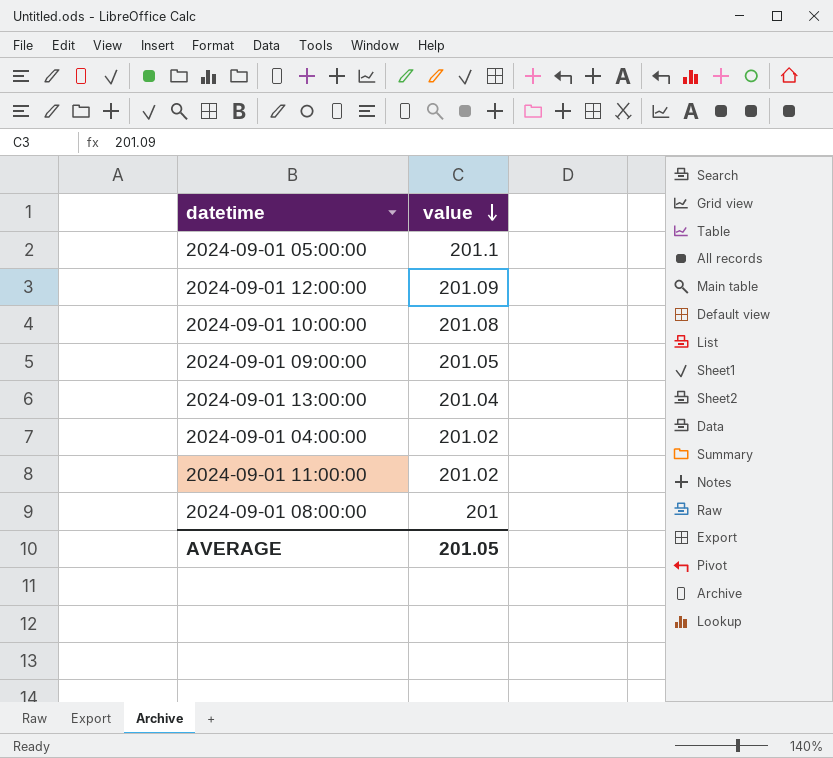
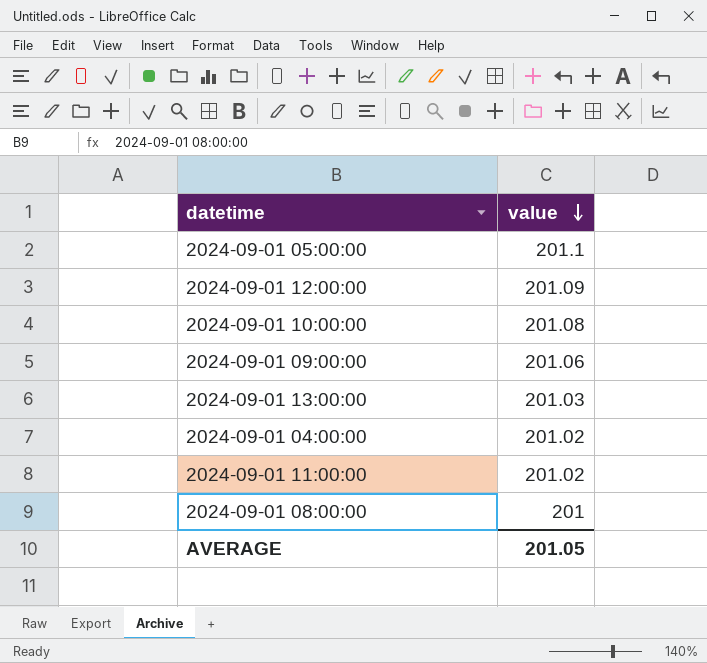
2024-09-01 09:00:00 | value: 201.05 -> 201.06
2024-09-01 13:00:00 | value: 201.04 -> 201.03

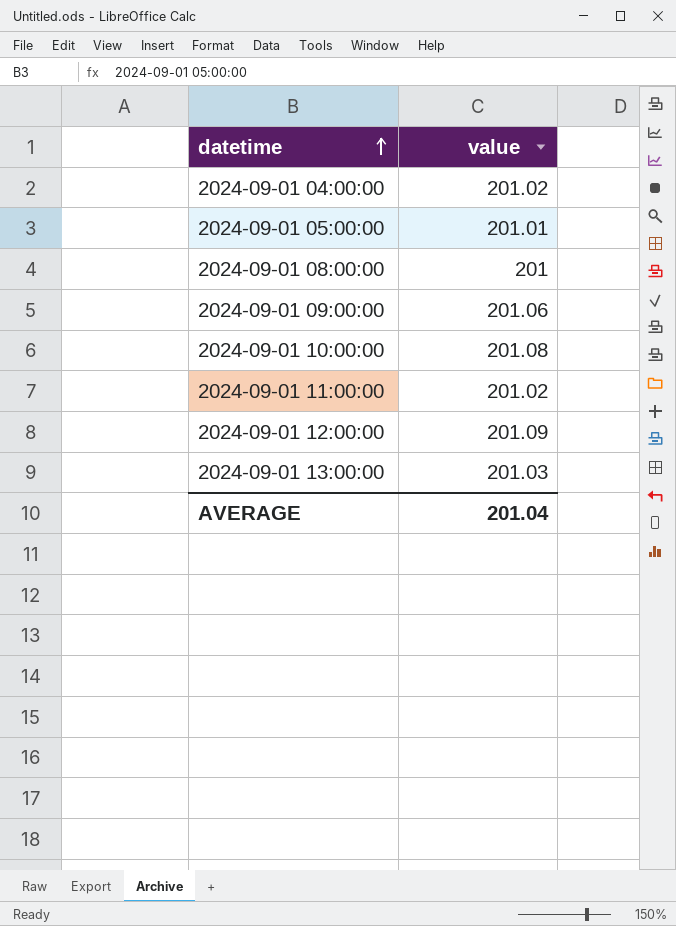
row order: value descending -> datetime ascending
2024-09-01 05:00:00 | value: 201.1 -> 201.01
AVERAGE | value: 201.05 -> 201.04

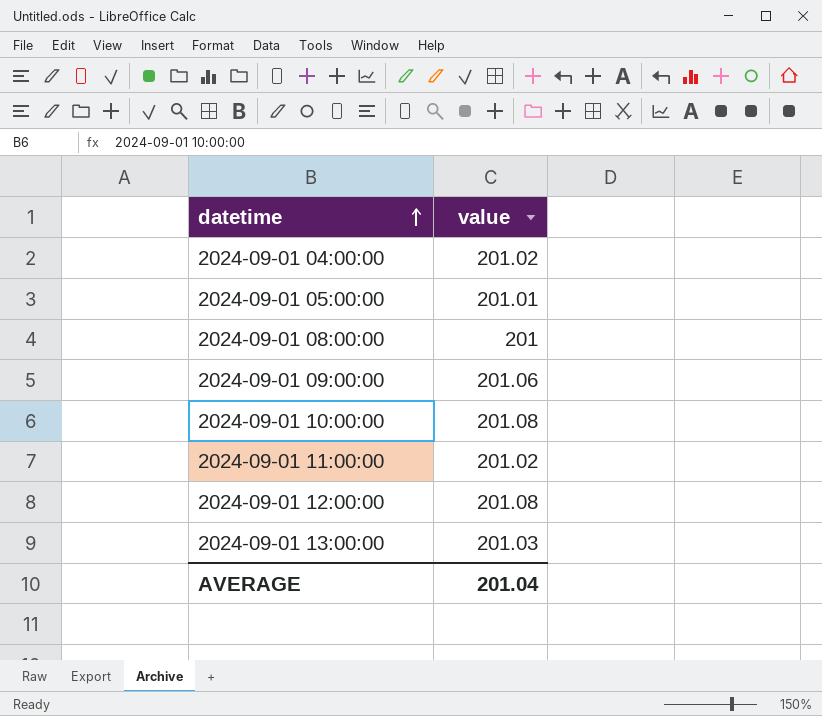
2024-09-01 12:00:00 | value: 201.09 -> 201.08

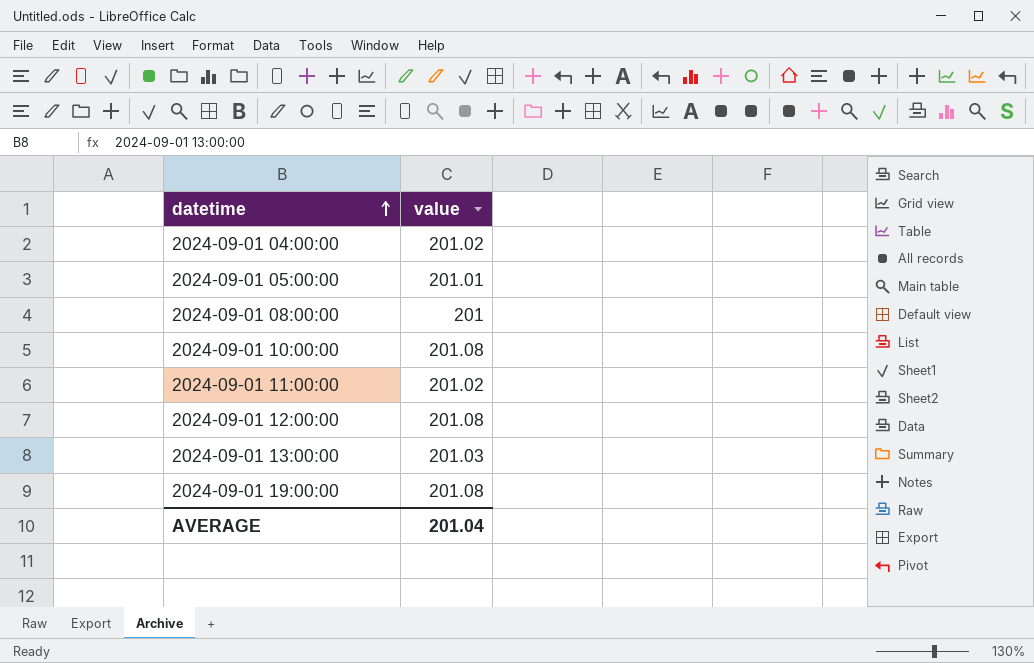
row 2024-09-01 09:00:00: 201.06 -> none
row 2024-09-01 19:00:00: none -> 201.08

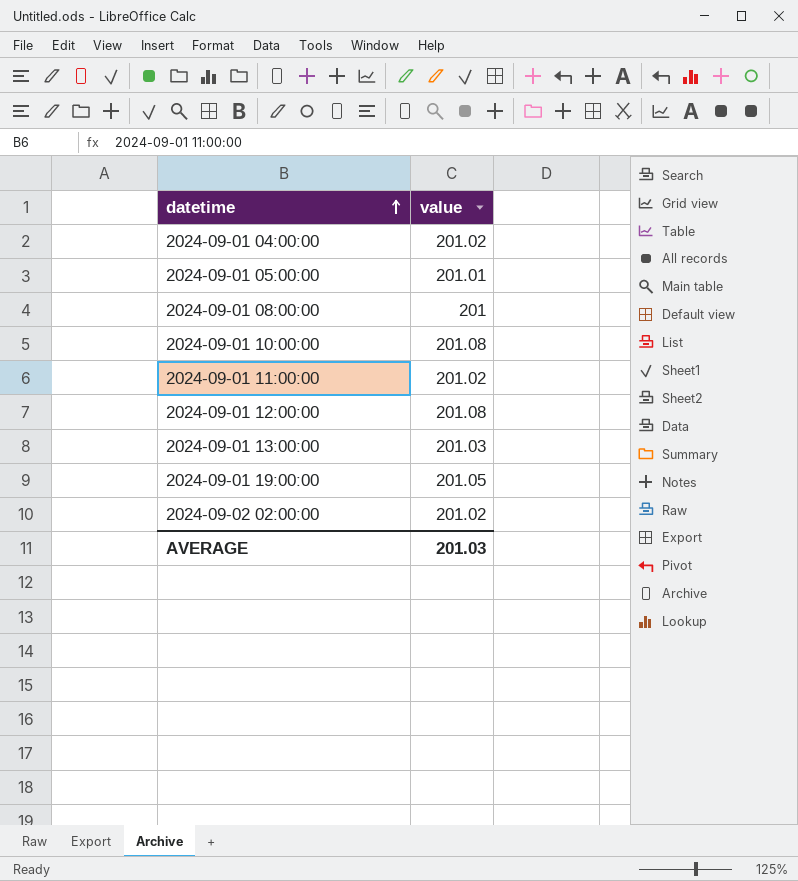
2024-09-01 19:00:00 | value: 201.08 -> 201.05
row 2024-09-02 02:00:00: none -> 201.02
AVERAGE | value: 201.04 -> 201.03

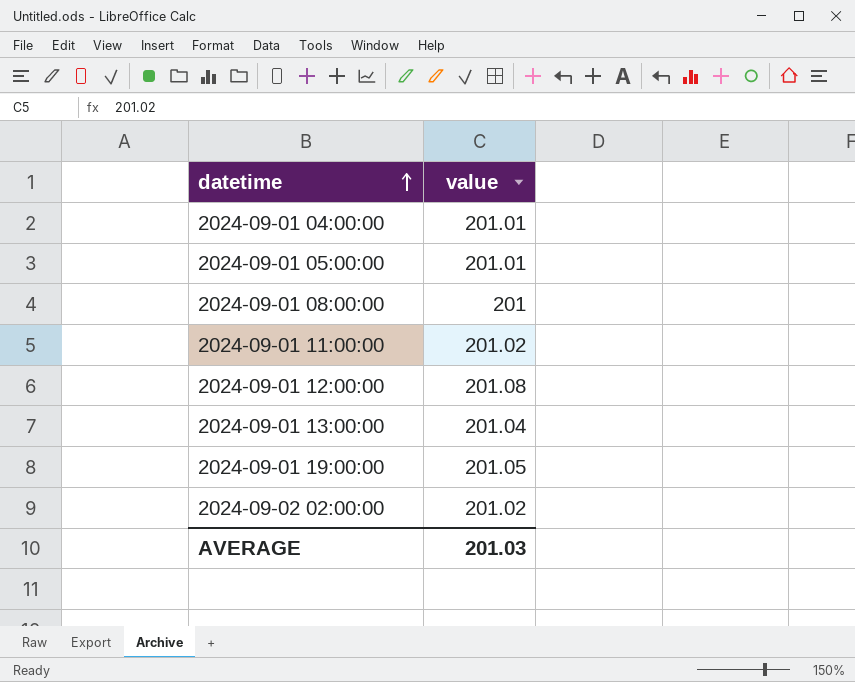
row 2024-09-01 10:00:00: 201.08 -> none
2024-09-01 04:00:00 | value: 201.02 -> 201.01
2024-09-01 13:00:00 | value: 201.03 -> 201.04

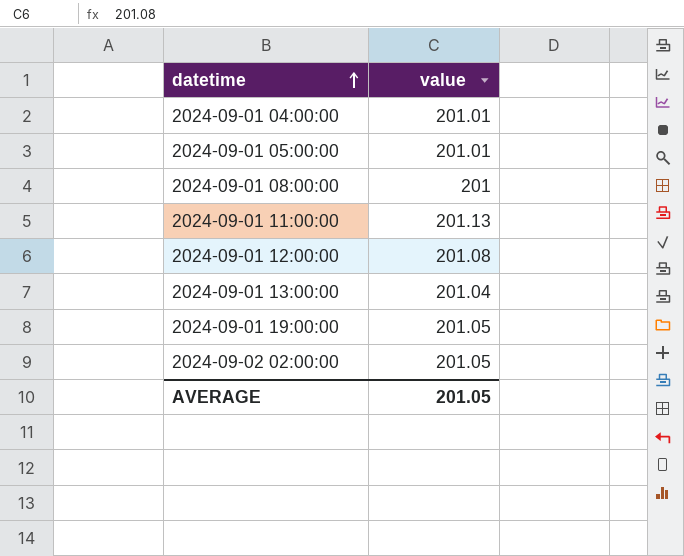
2024-09-01 11:00:00 | value: 201.02 -> 201.13
2024-09-02 02:00:00 | value: 201.02 -> 201.05
AVERAGE | value: 201.03 -> 201.05

